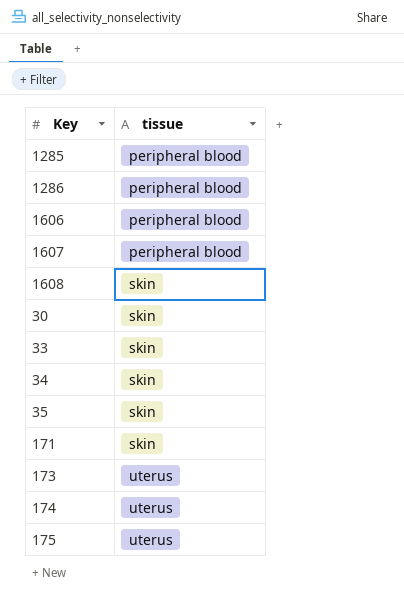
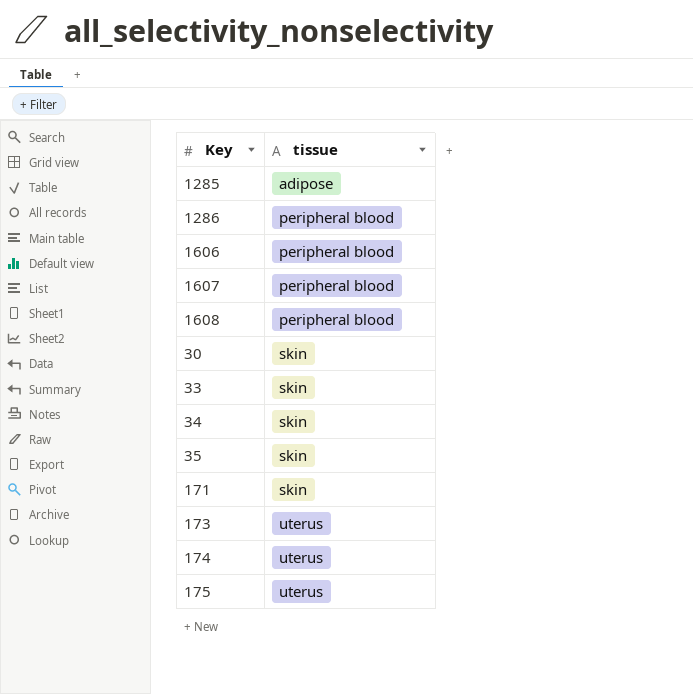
1285 | tissue: peripheral blood -> adipose
1608 | tissue: skin -> peripheral blood

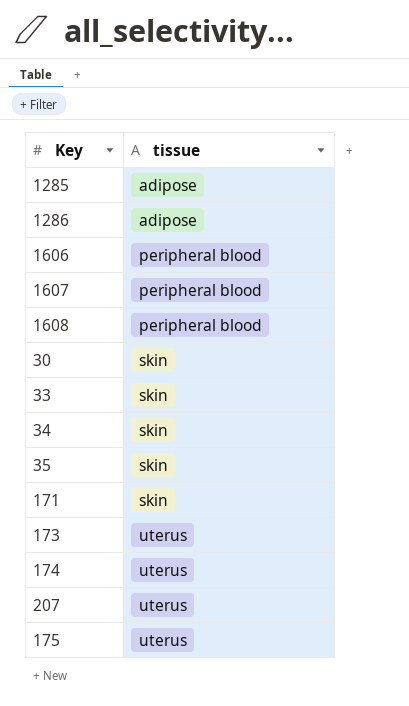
1286 | tissue: peripheral blood -> adipose
row 207: none -> uterus

